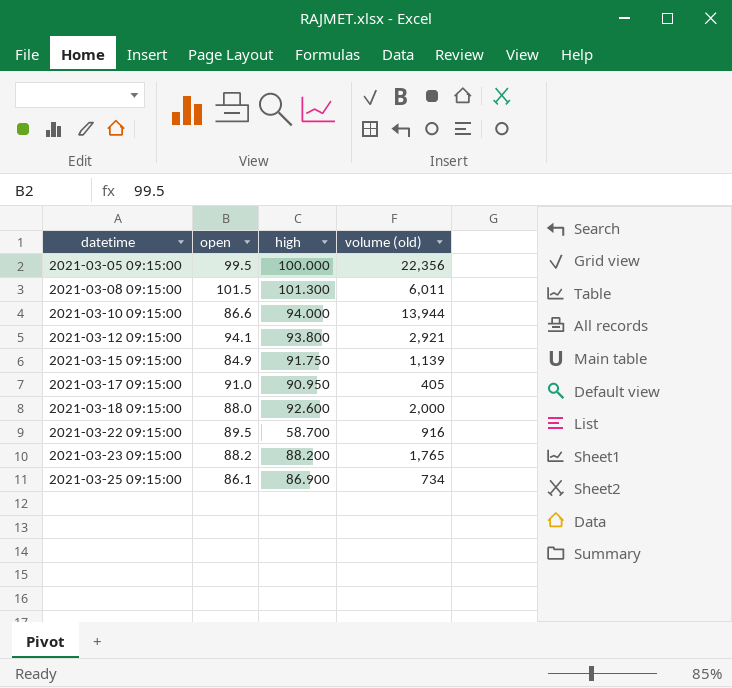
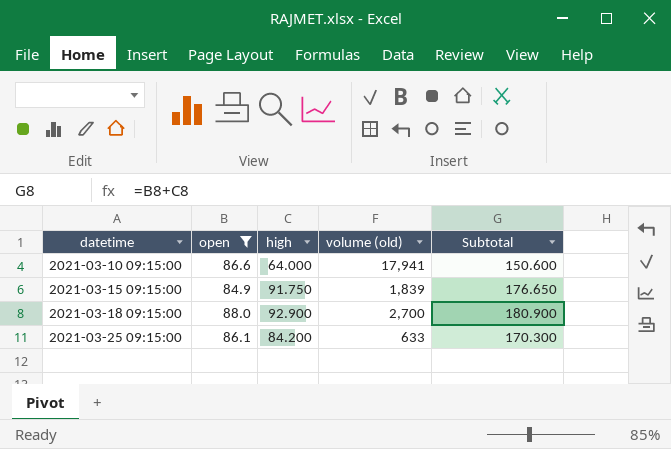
filter: none -> open <= 88.0
column Subtotal | formula: none -> [open] + [high]
2021-03-10 09:15:00 | high: 94.000 -> 64.000
2021-03-10 09:15:00 | volume (old): 13,944 -> 17,941
2021-03-15 09:15:00 | volume (old): 1,139 -> 1,839
2021-03-18 09:15:00 | high: 92.600 -> 92.900
2021-03-18 09:15:00 | volume (old): 2,000 -> 2,700
2021-03-25 09:15:00 | high: 86.900 -> 84.200
2021-03-25 09:15:00 | volume (old): 734 -> 633

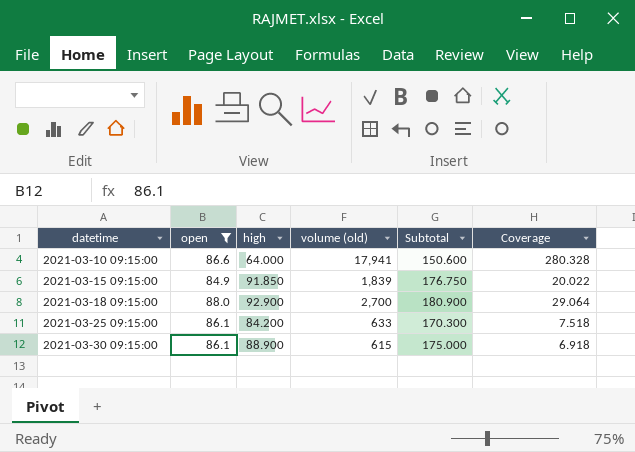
column Coverage | formula: none -> [volume (old)] / [high]
2021-03-15 09:15:00 | high: 91.750 -> 91.850
2021-03-15 09:15:00 | Subtotal: 176.650 -> 176.750
row 2021-03-30 09:15:00: none -> 86.1 | 88.900 | 615 | 175.000 | 6.918

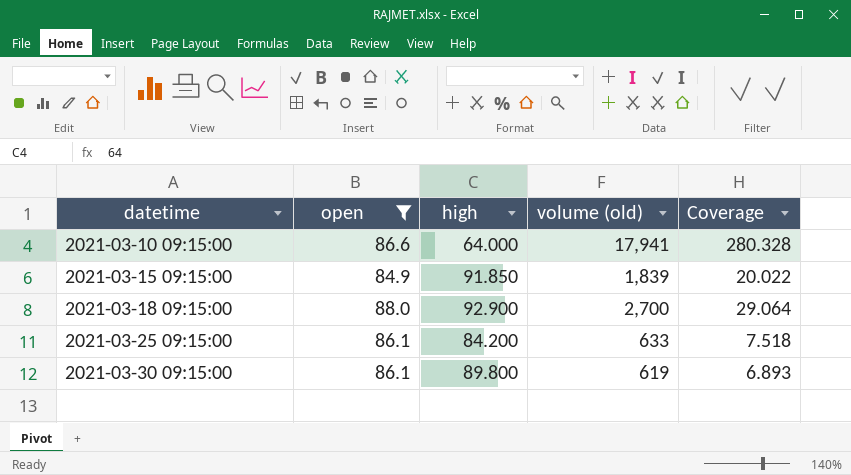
column Subtotal | formula: [open] + [high] -> none
2021-03-30 09:15:00 | high: 88.900 -> 89.800
2021-03-30 09:15:00 | volume (old): 615 -> 619
2021-03-30 09:15:00 | Coverage: 6.918 -> 6.893

